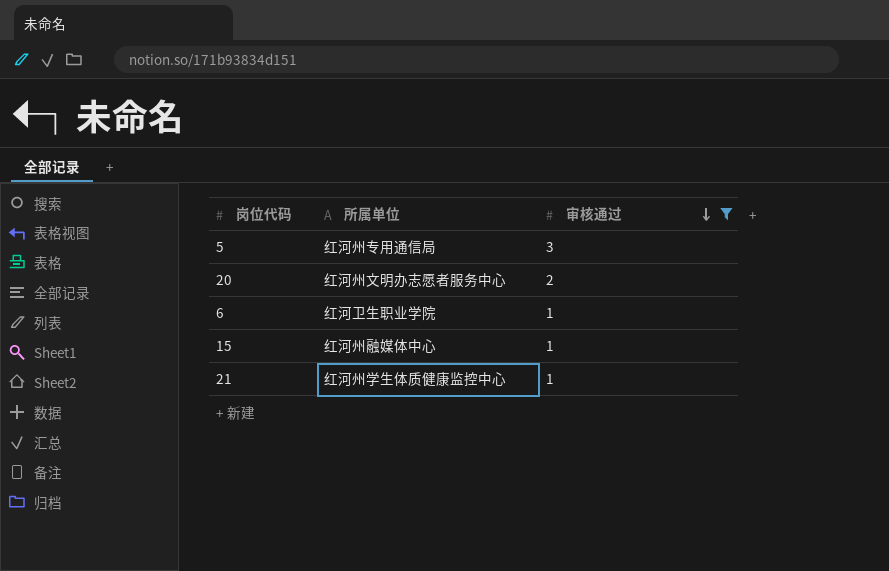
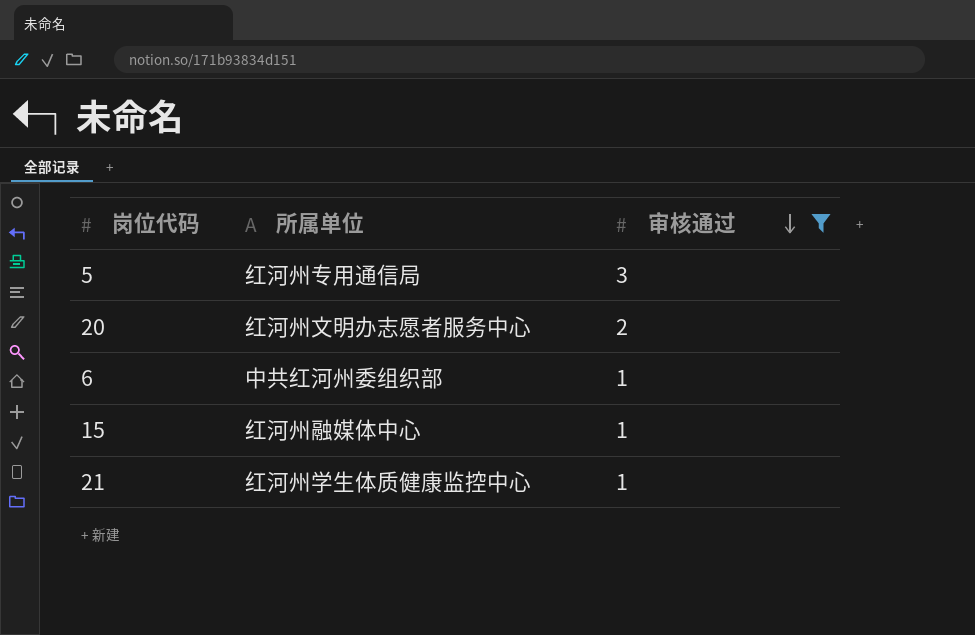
6 | 所属单位: 红河卫生职业学院 -> 中共红河州委组织部

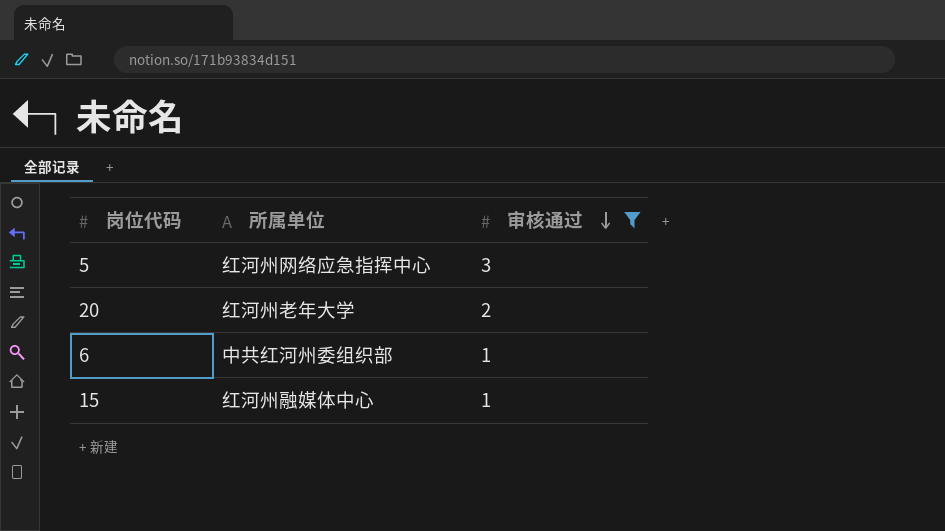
row 21: 红河州学生体质健康监控中心 | 1 -> none
5 | 所属单位: 红河州专用通信局 -> 红河州网络应急指挥中心
20 | 所属单位: 红河州文明办志愿者服务中心 -> 红河州老年大学

